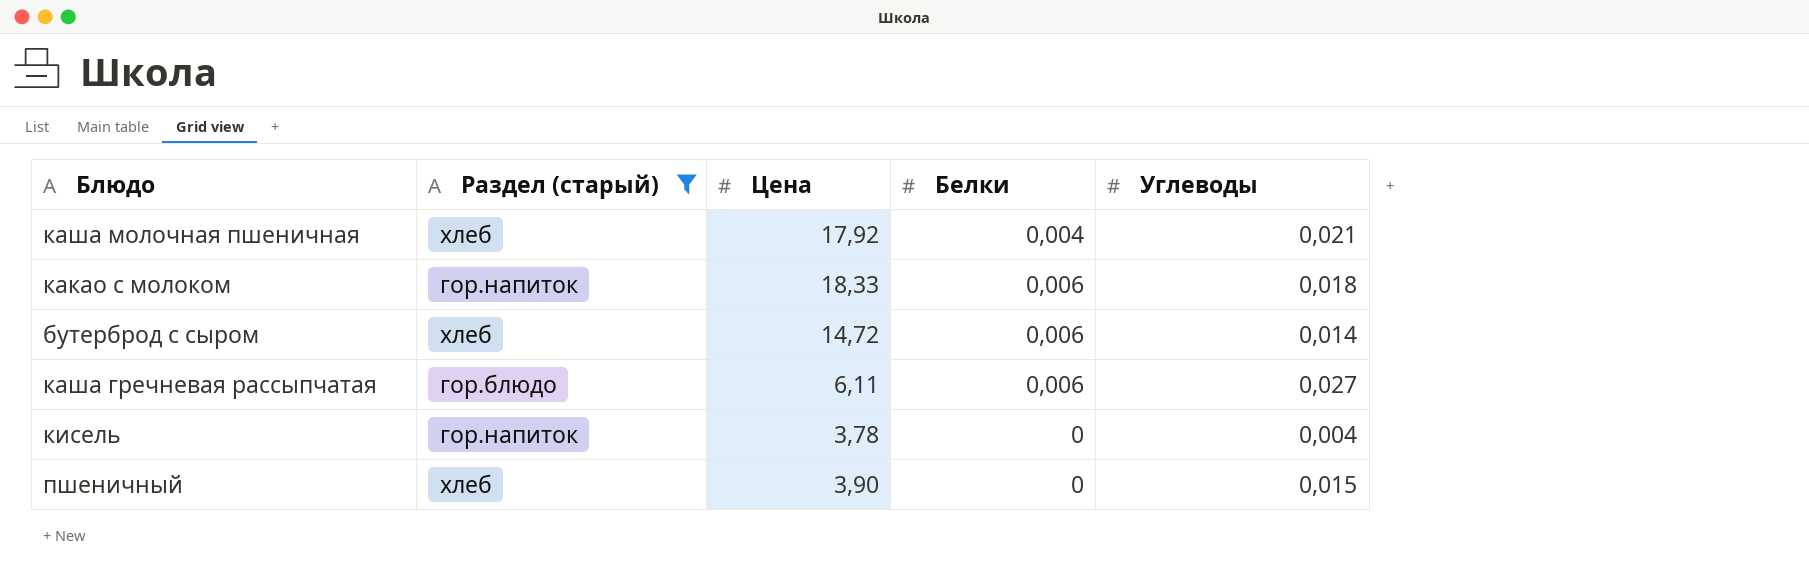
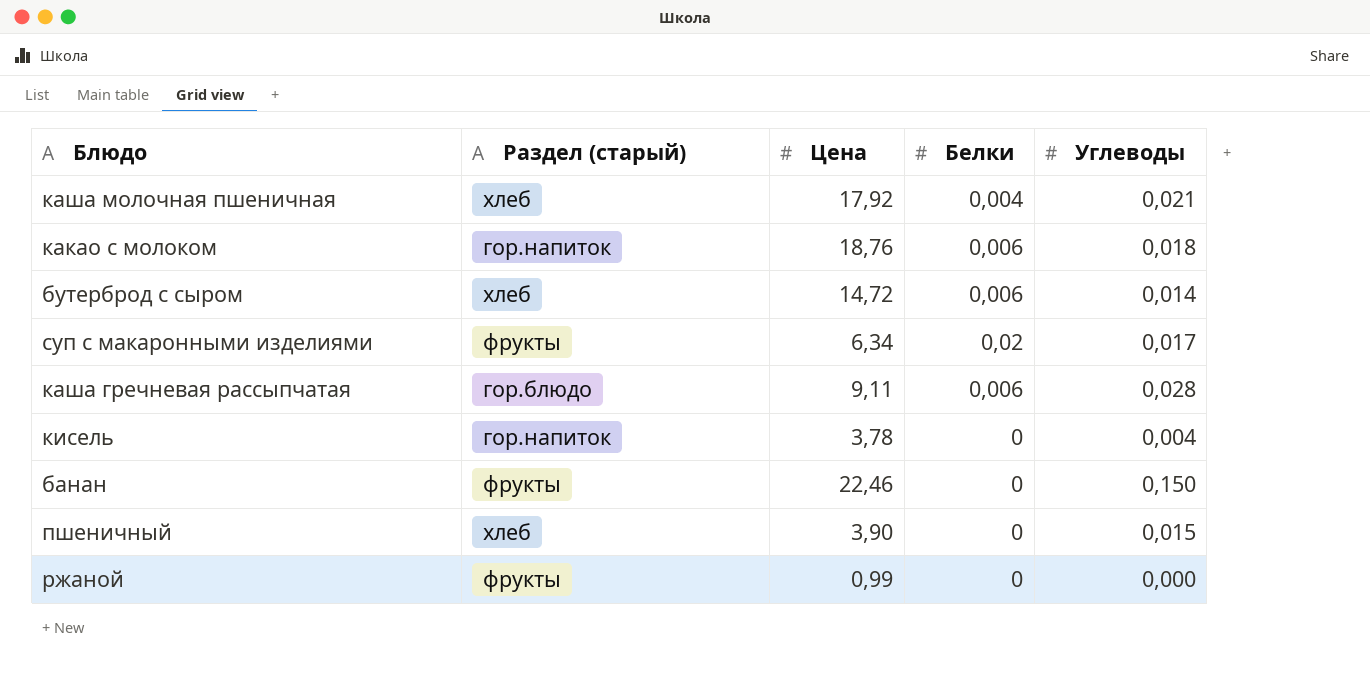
filter: Раздел (старый) != фрукты -> none
какао с молоком | Цена: 18,33 -> 18,76
каша гречневая рассыпчатая | Цена: 6,11 -> 9,11
каша гречневая рассыпчатая | Углеводы: 0,027 -> 0,028

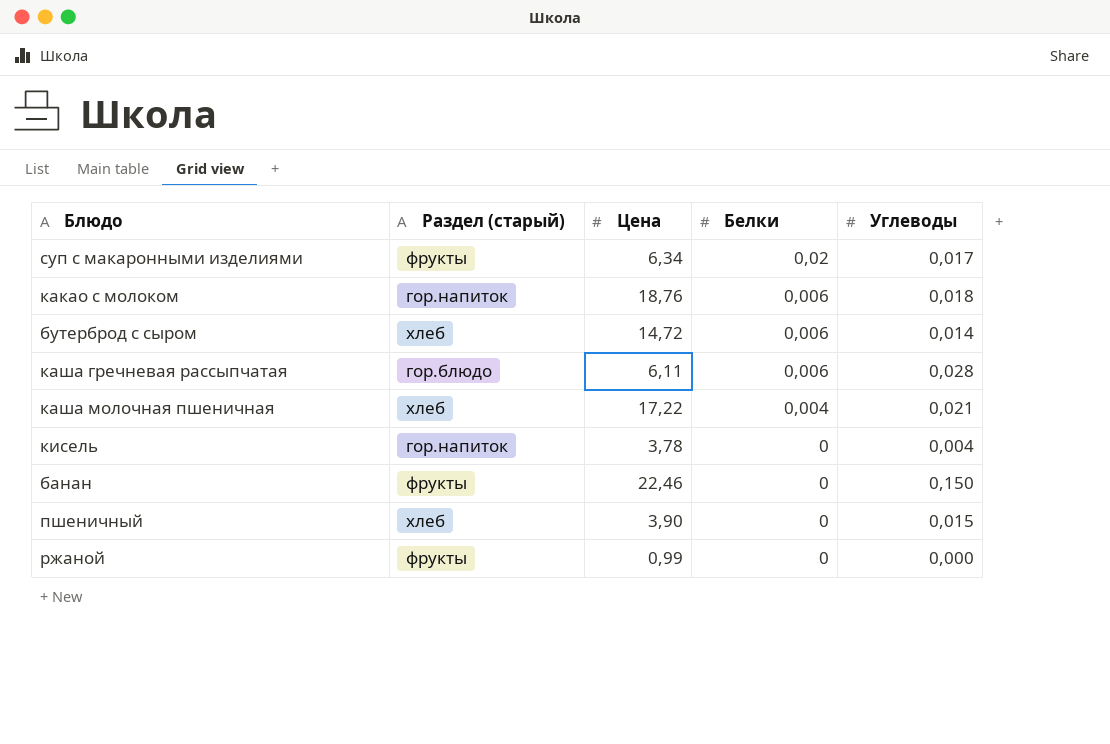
row order: none -> Белки descending
каша гречневая рассыпчатая | Цена: 9,11 -> 6,11
каша молочная пшеничная | Цена: 17,92 -> 17,22

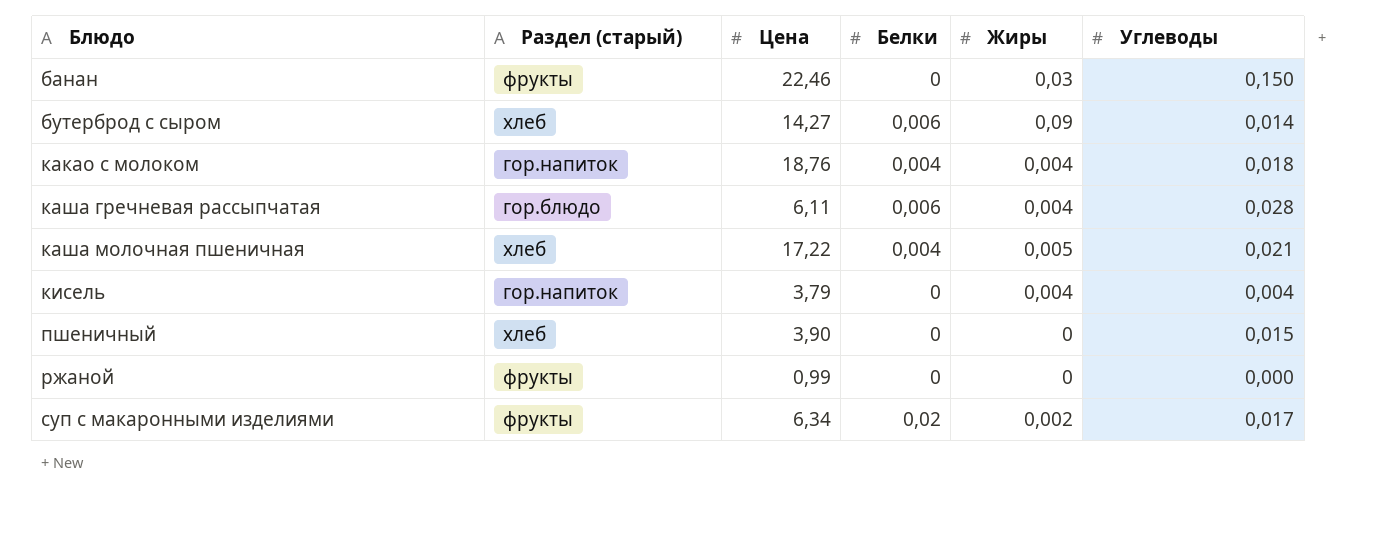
row order: Белки descending -> Блюдо ascending
column Жиры | position: none -> 5
бутерброд с сыром | Цена: 14,72 -> 14,27
какао с молоком | Белки: 0,006 -> 0,004
кисель | Цена: 3,78 -> 3,79

